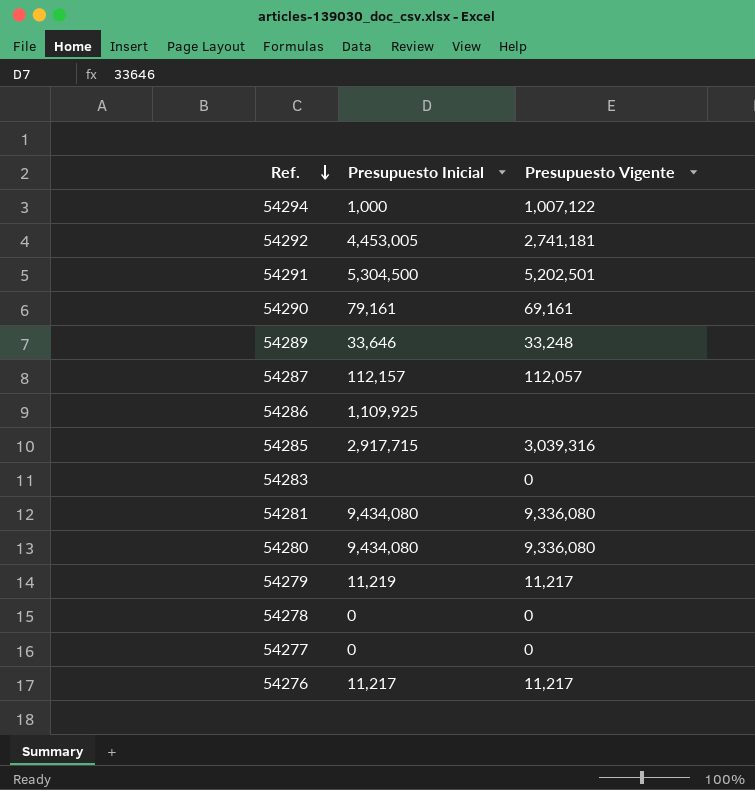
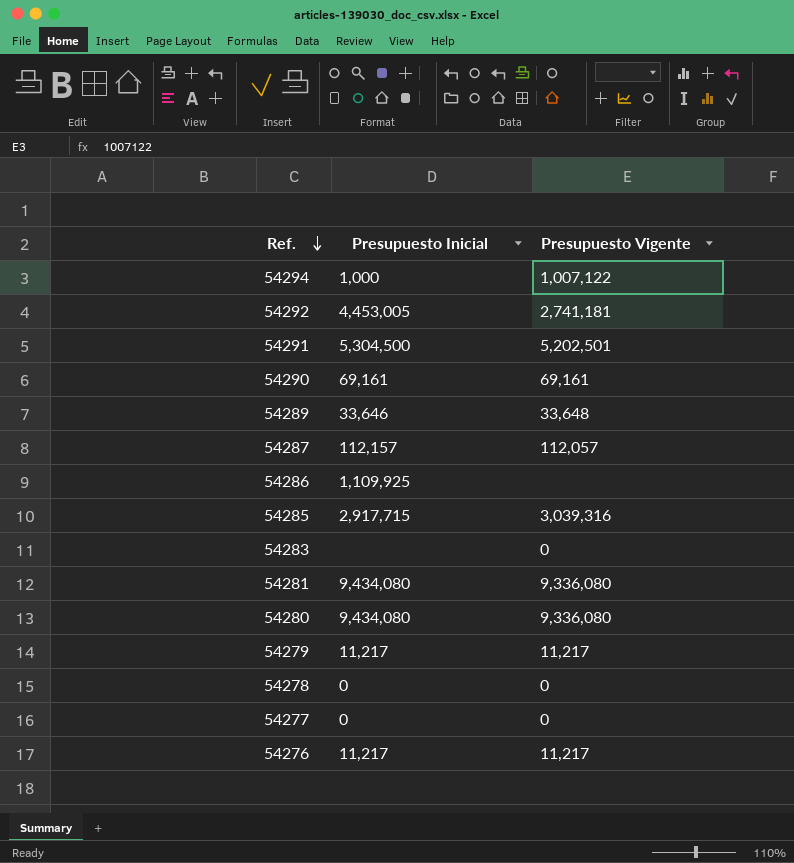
54290 | Presupuesto Inicial: 79,161 -> 69,161
54289 | Presupuesto Vigente: 33,248 -> 33,648
54279 | Presupuesto Inicial: 11,219 -> 11,217

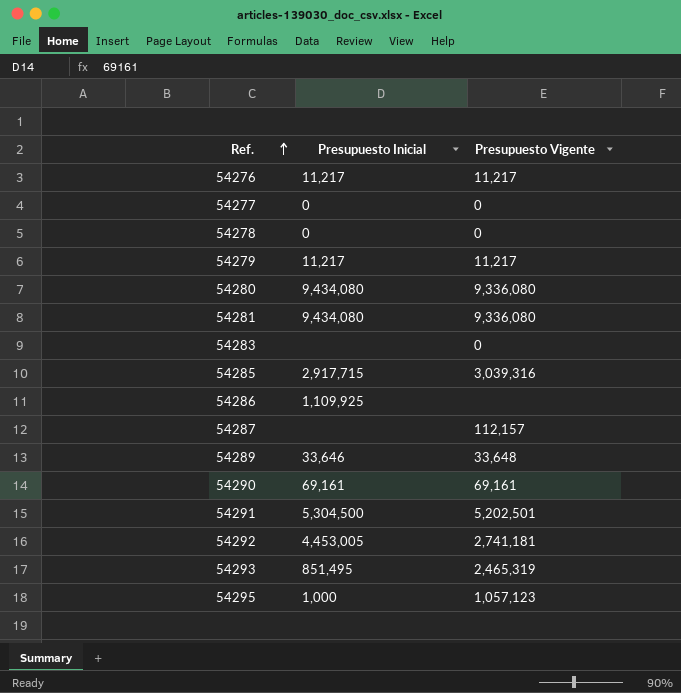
row order: Ref. descending -> Ref. ascending
row 54294: 1,000 | 1,007,122 -> none
54287 | Presupuesto Inicial: 112,157 -> none
54287 | Presupuesto Vigente: 112,057 -> 112,157
row 54293: none -> 851,495 | 2,465,319
row 54295: none -> 1,000 | 1,057,123

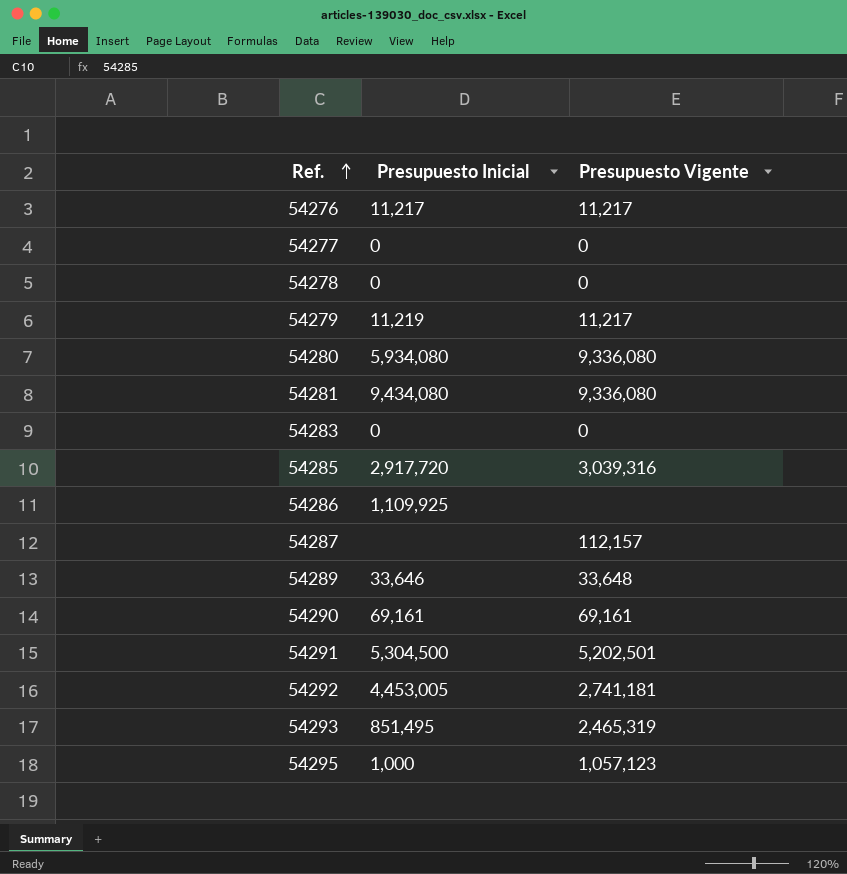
54279 | Presupuesto Inicial: 11,217 -> 11,219
54280 | Presupuesto Inicial: 9,434,080 -> 5,934,080
54283 | Presupuesto Inicial: none -> 0
54285 | Presupuesto Inicial: 2,917,715 -> 2,917,720

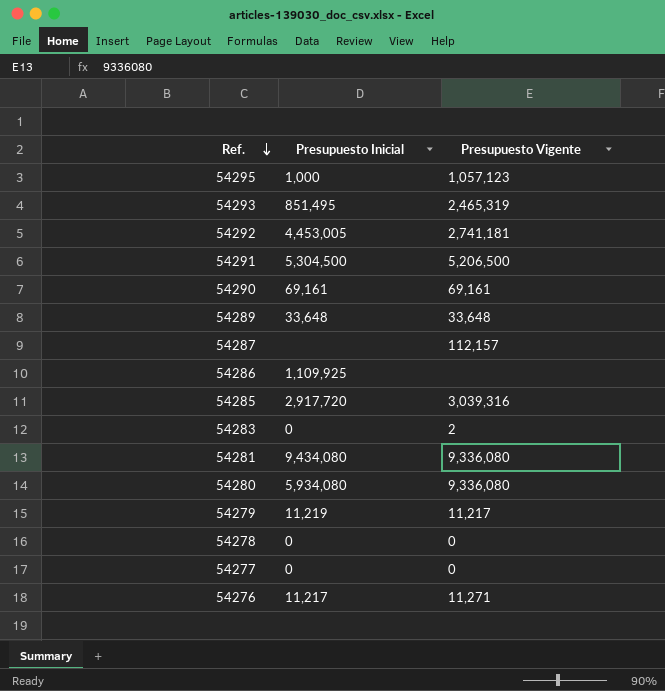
row order: Ref. ascending -> Ref. descending
54291 | Presupuesto Vigente: 5,202,501 -> 5,206,500
54289 | Presupuesto Inicial: 33,646 -> 33,648
54283 | Presupuesto Vigente: 0 -> 2
54276 | Presupuesto Vigente: 11,217 -> 11,271

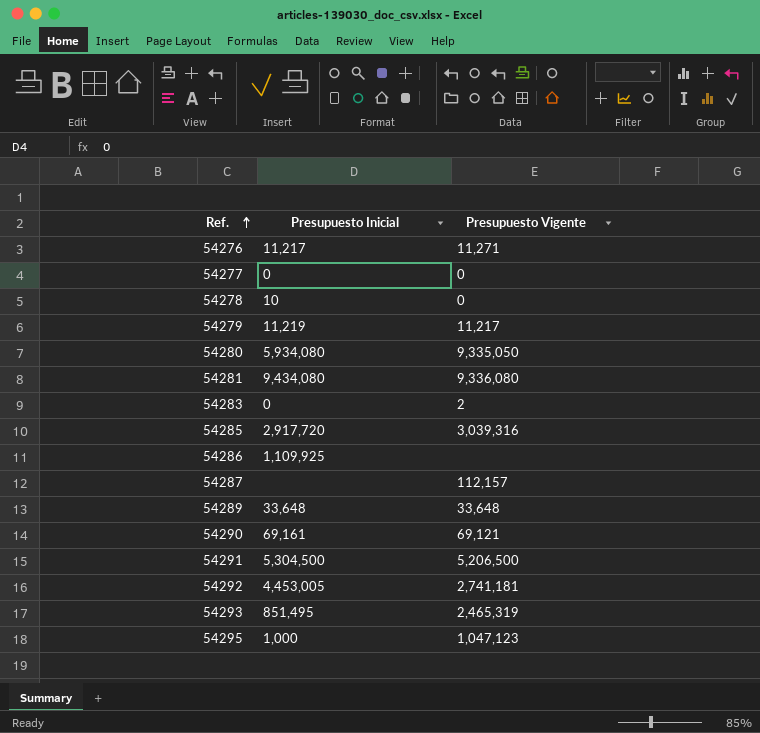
row order: Ref. descending -> Ref. ascending
54278 | Presupuesto Inicial: 0 -> 10
54280 | Presupuesto Vigente: 9,336,080 -> 9,335,050
54290 | Presupuesto Vigente: 69,161 -> 69,121
54295 | Presupuesto Vigente: 1,057,123 -> 1,047,123

